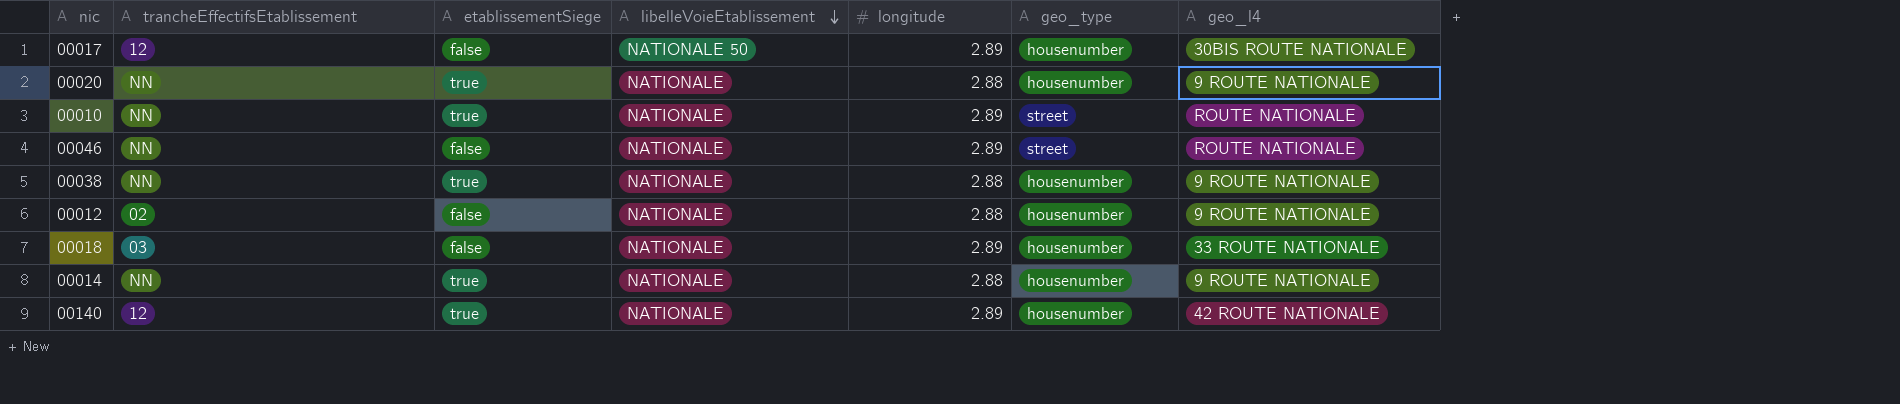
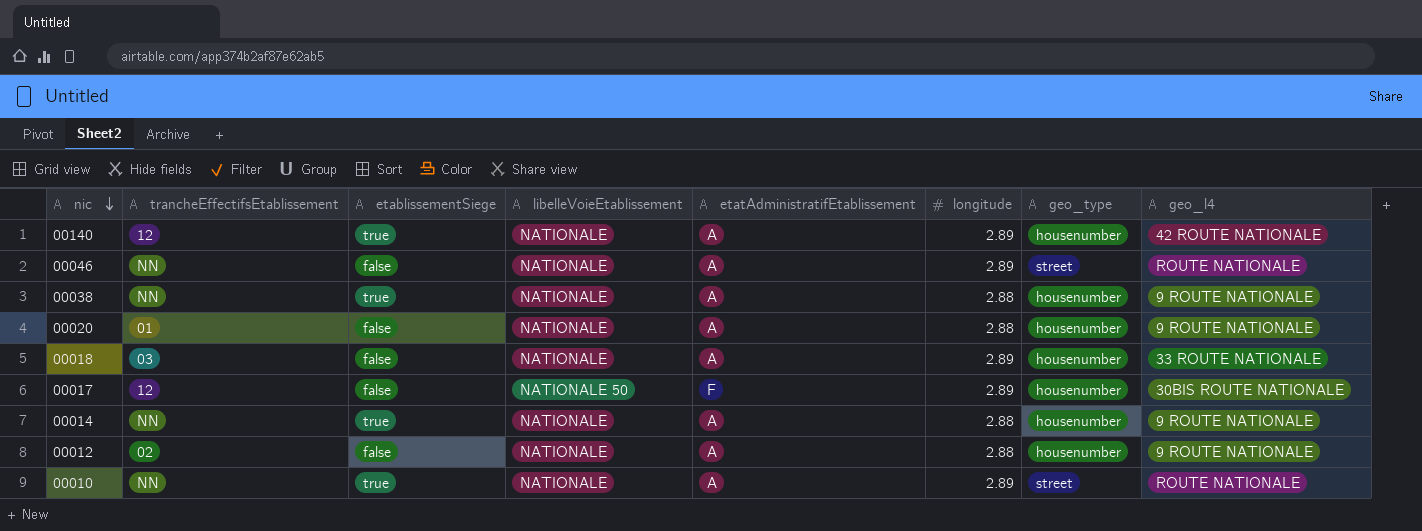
row order: libelleVoieEtablissement descending -> nic descending
column etatAdministratifEtablissement | position: none -> 5
00020 | trancheEffectifsEtablissement: NN -> 01
00020 | etablissementSiege: true -> false

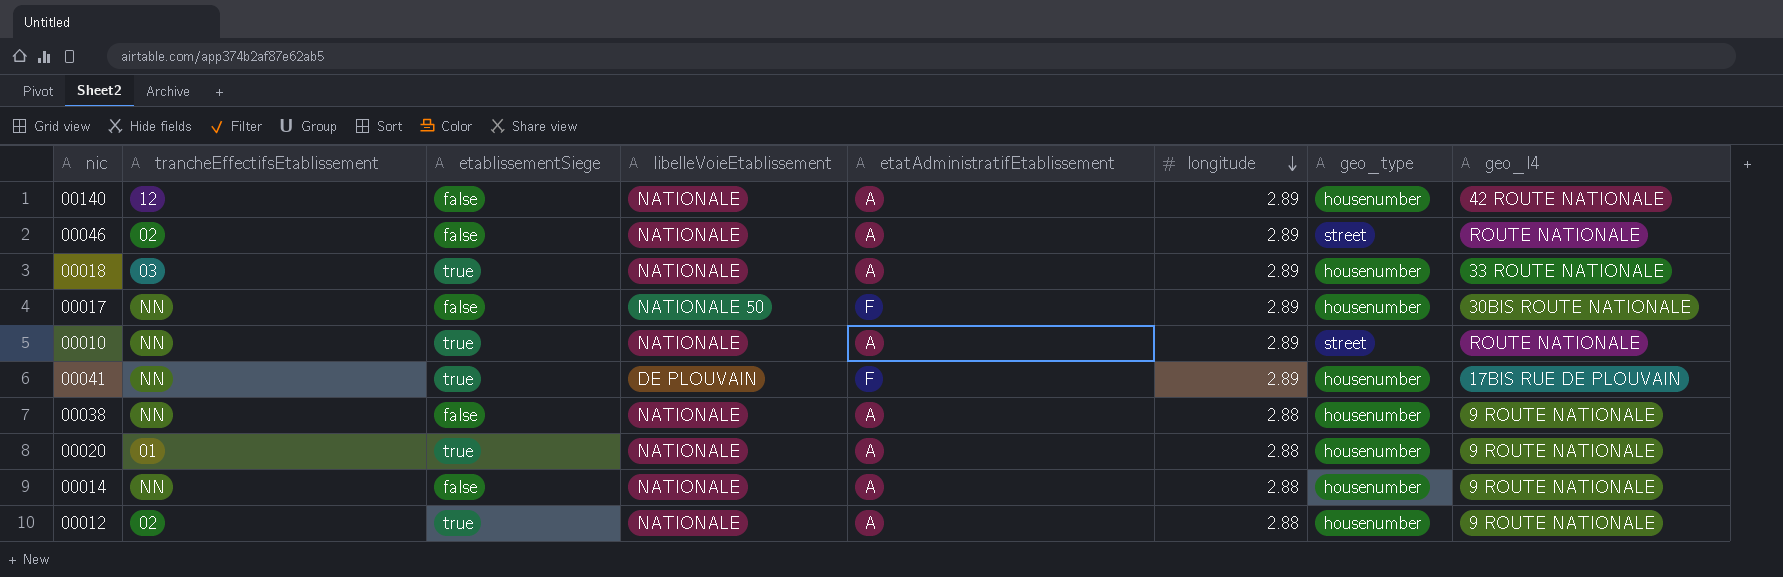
row order: nic descending -> longitude descending
00140 | etablissementSiege: true -> false
00046 | trancheEffectifsEtablissement: NN -> 02
00018 | etablissementSiege: false -> true
00017 | trancheEffectifsEtablissement: 12 -> NN
row 00041: none -> NN | true | DE PLOUVAIN | F | 2.89 | housenumber | 17BIS RUE DE PLOUVAIN
00038 | etablissementSiege: true -> false
00020 | etablissementSiege: false -> true
00014 | etablissementSiege: true -> false
00012 | etablissementSiege: false -> true

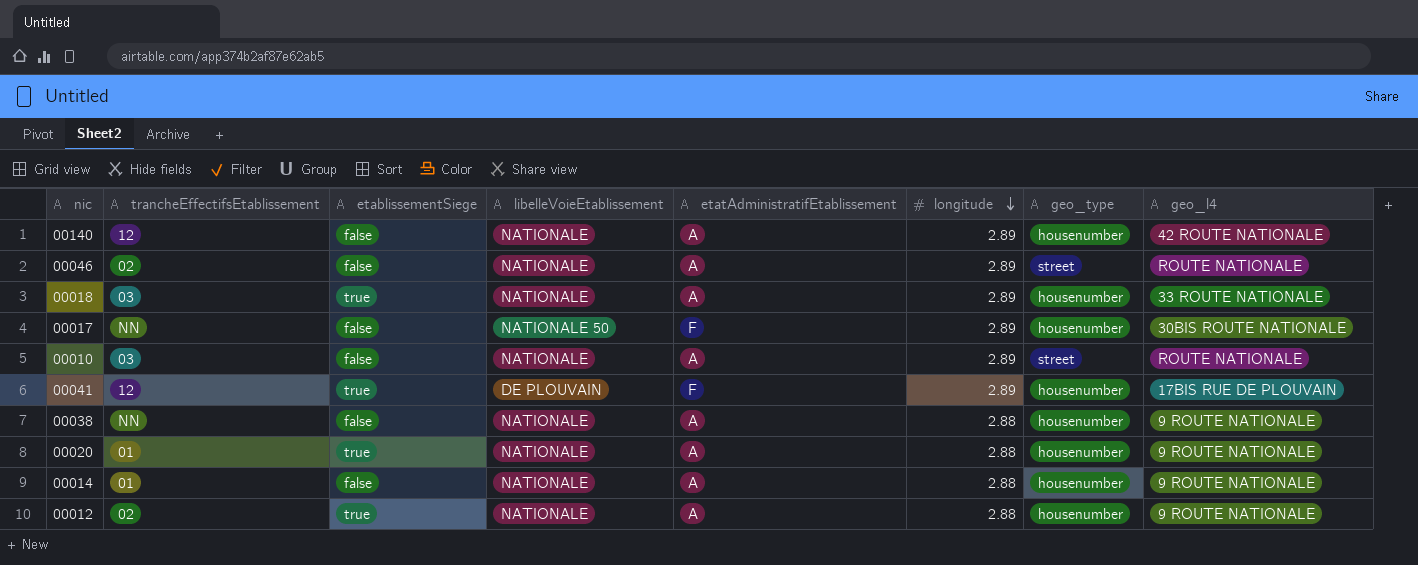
00010 | trancheEffectifsEtablissement: NN -> 03
00010 | etablissementSiege: true -> false
00041 | trancheEffectifsEtablissement: NN -> 12
00014 | trancheEffectifsEtablissement: NN -> 01

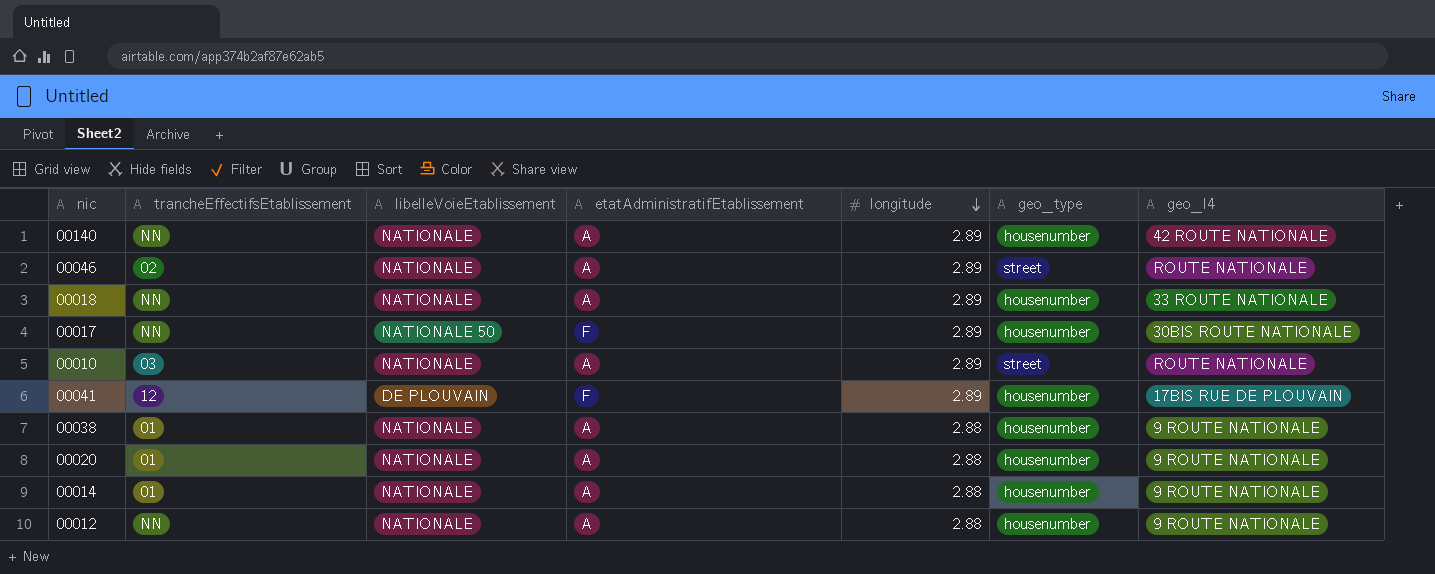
column etablissementSiege | position: 3 -> none
00140 | trancheEffectifsEtablissement: 12 -> NN
00018 | trancheEffectifsEtablissement: 03 -> NN
00038 | trancheEffectifsEtablissement: NN -> 01
00012 | trancheEffectifsEtablissement: 02 -> NN

